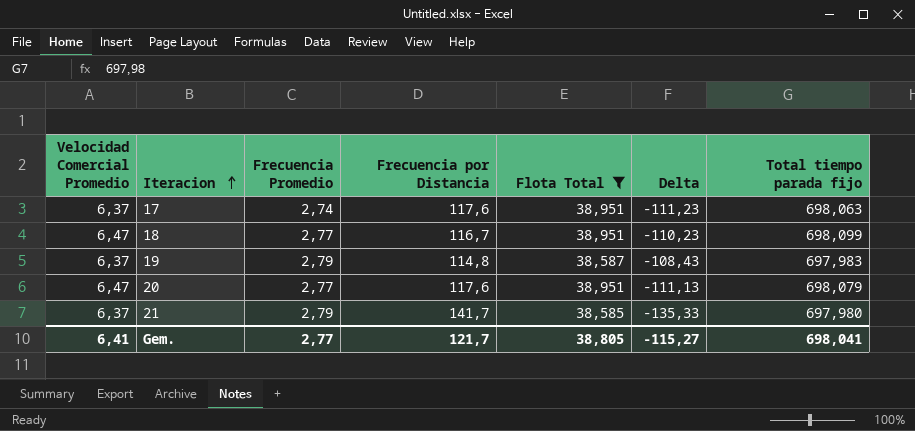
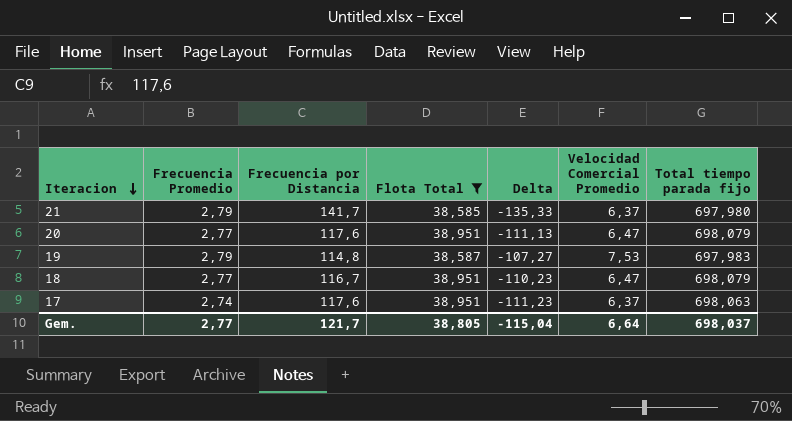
row order: Iteracion ascending -> Iteracion descending
column Velocidad Comercial Promedio | position: 1 -> 6
19 | Delta: -108,43 -> -107,27
19 | Velocidad Comercial Promedio: 6,37 -> 7,53
18 | Total tiempo parada fijo: 698,099 -> 698,079
Gem. | Delta: -115,27 -> -115,04
Gem. | Velocidad Comercial Promedio: 6,41 -> 6,64
Gem. | Total tiempo parada fijo: 698,041 -> 698,037

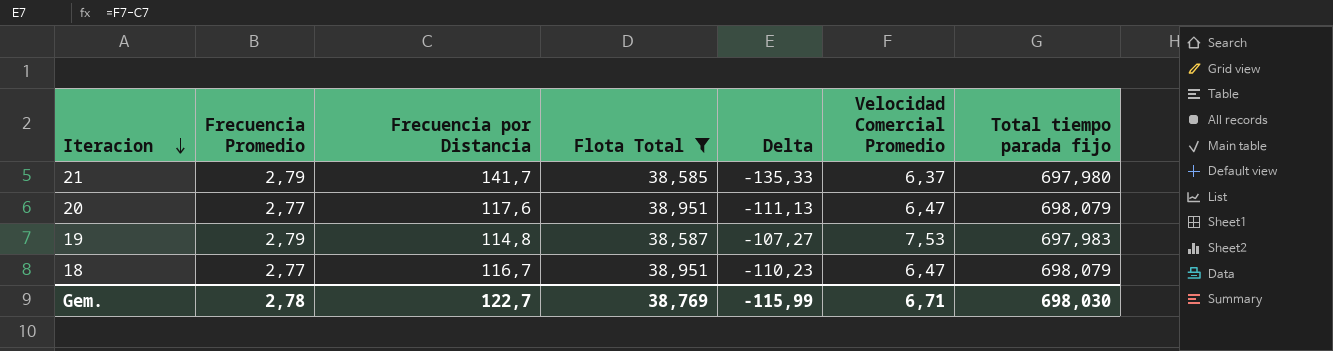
row 17: 2,74 | 117,6 | 38,951 | -111,23 | 6,37 | 698,063 -> none
Gem. | Frecuencia Promedio: 2,77 -> 2,78
Gem. | Frecuencia por Distancia: 121,7 -> 122,7
Gem. | Flota Total: 38,805 -> 38,769
Gem. | Delta: -115,04 -> -115,99
Gem. | Velocidad Comercial Promedio: 6,64 -> 6,71
Gem. | Total tiempo parada fijo: 698,037 -> 698,030

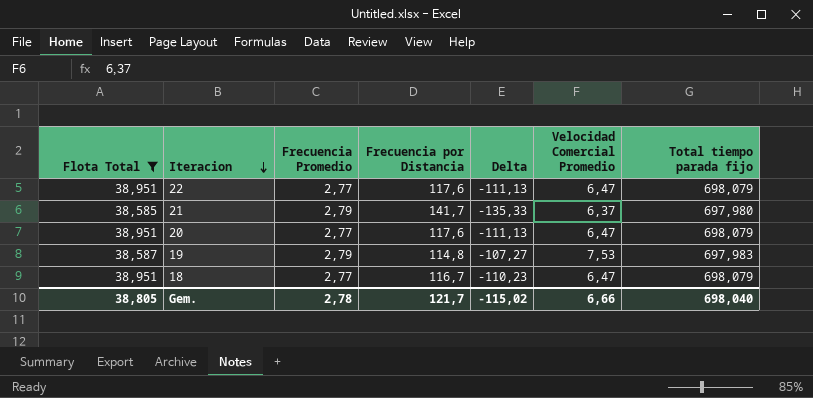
column Flota Total | position: 4 -> 1
row 22: none -> 38,951 | 2,77 | 117,6 | -111,13 | 6,47 | 698,079
Gem. | Flota Total: 38,769 -> 38,805
Gem. | Frecuencia por Distancia: 122,7 -> 121,7
Gem. | Delta: -115,99 -> -115,02
Gem. | Velocidad Comercial Promedio: 6,71 -> 6,66
Gem. | Total tiempo parada fijo: 698,030 -> 698,040

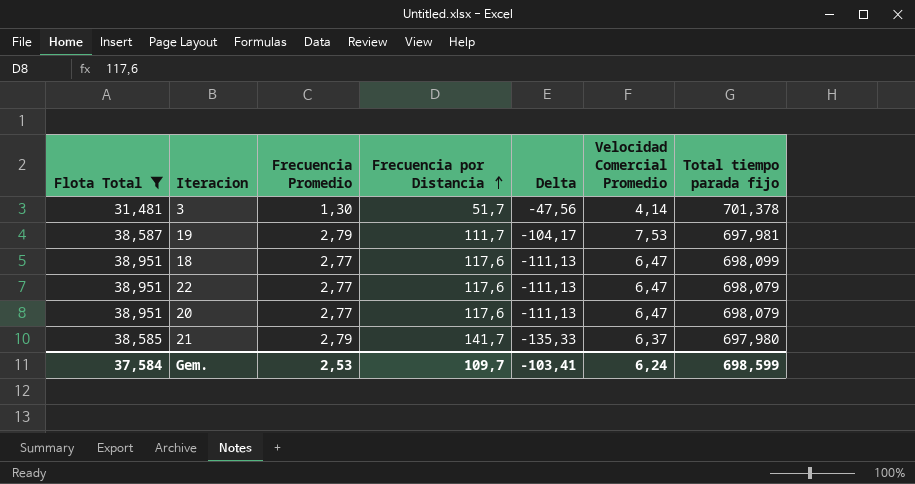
row order: Iteracion descending -> Frecuencia por Distancia ascending
row 3: none -> 31,481 | 1,30 | 51,7 | -47,56 | 4,14 | 701,378
19 | Frecuencia por Distancia: 114,8 -> 111,7
19 | Delta: -107,27 -> -104,17
19 | Total tiempo parada fijo: 697,983 -> 697,981
18 | Frecuencia por Distancia: 116,7 -> 117,6
18 | Delta: -110,23 -> -111,13
18 | Total tiempo parada fijo: 698,079 -> 698,099
Gem. | Flota Total: 38,805 -> 37,584
Gem. | Frecuencia Promedio: 2,78 -> 2,53
Gem. | Frecuencia por Distancia: 121,7 -> 109,7
Gem. | Delta: -115,02 -> -103,41
Gem. | Velocidad Comercial Promedio: 6,66 -> 6,24
Gem. | Total tiempo parada fijo: 698,040 -> 698,599

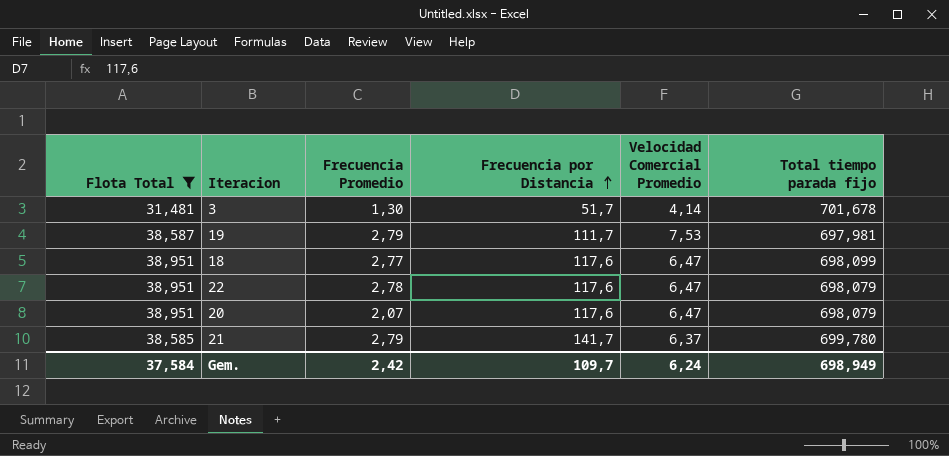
column Delta | formula: [Velocidad Comercial Promedio] - [Frecuencia por Distancia] -> none
3 | Total tiempo parada fijo: 701,378 -> 701,678
22 | Frecuencia Promedio: 2,77 -> 2,78
20 | Frecuencia Promedio: 2,77 -> 2,07
21 | Total tiempo parada fijo: 697,980 -> 699,780
Gem. | Frecuencia Promedio: 2,53 -> 2,42
Gem. | Total tiempo parada fijo: 698,599 -> 698,949

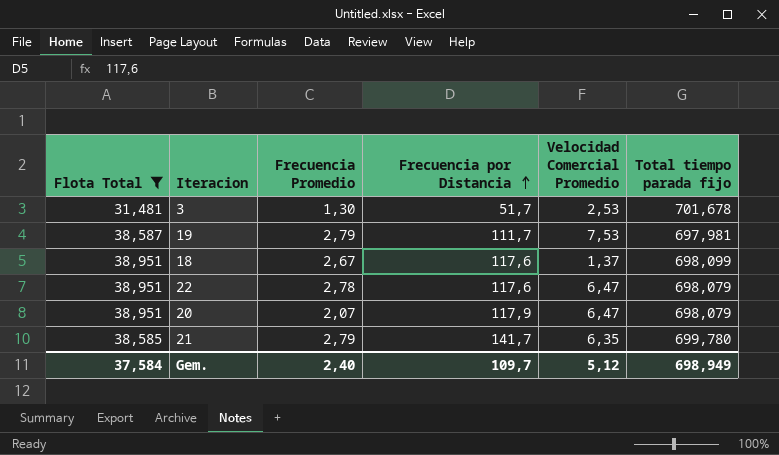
3 | Velocidad Comercial Promedio: 4,14 -> 2,53
18 | Frecuencia Promedio: 2,77 -> 2,67
18 | Velocidad Comercial Promedio: 6,47 -> 1,37
20 | Frecuencia por Distancia: 117,6 -> 117,9
21 | Velocidad Comercial Promedio: 6,37 -> 6,35
Gem. | Frecuencia Promedio: 2,42 -> 2,40
Gem. | Velocidad Comercial Promedio: 6,24 -> 5,12

